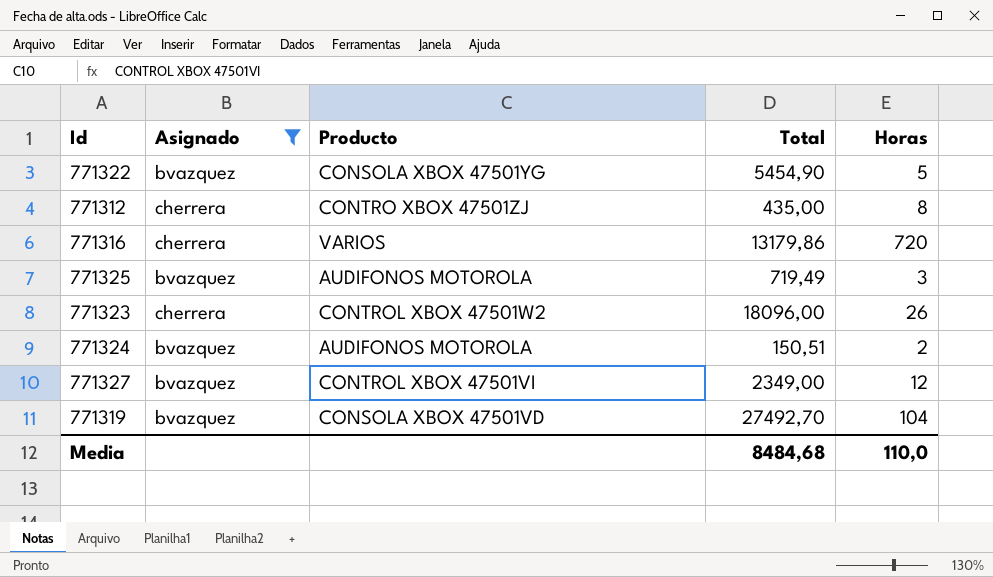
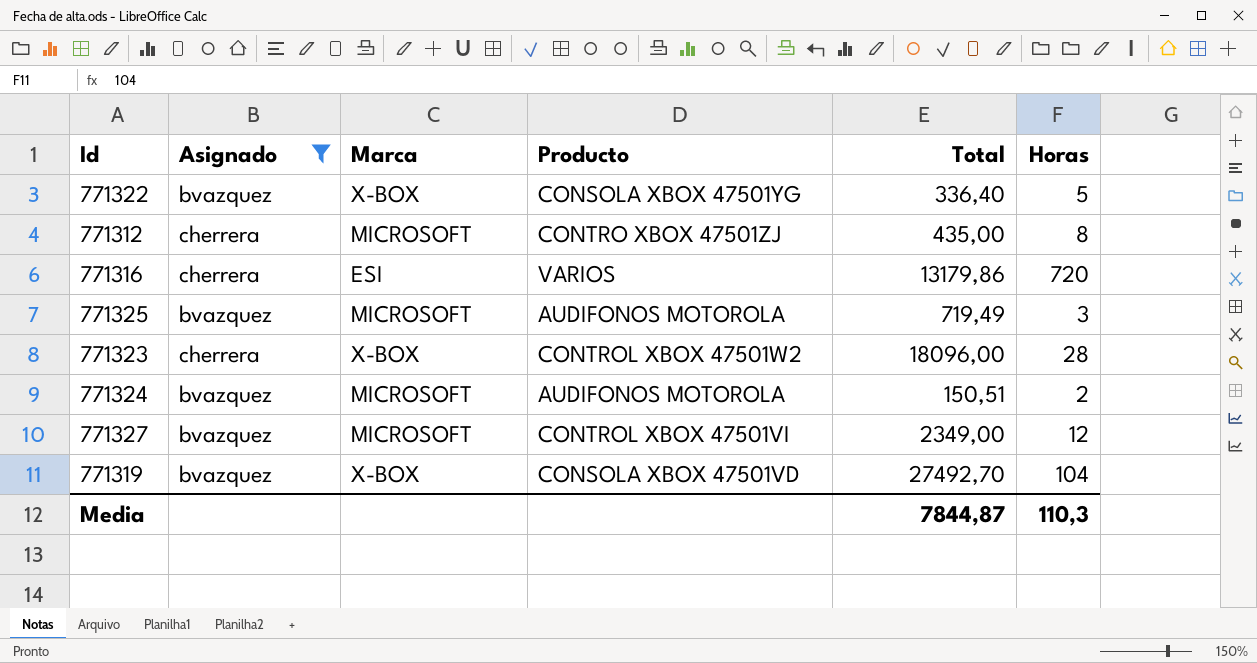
column Marca | position: none -> 3
771322 | Total: 5454,90 -> 336,40
771323 | Horas: 26 -> 28
Media | Total: 8484,68 -> 7844,87
Media | Horas: 110,0 -> 110,3

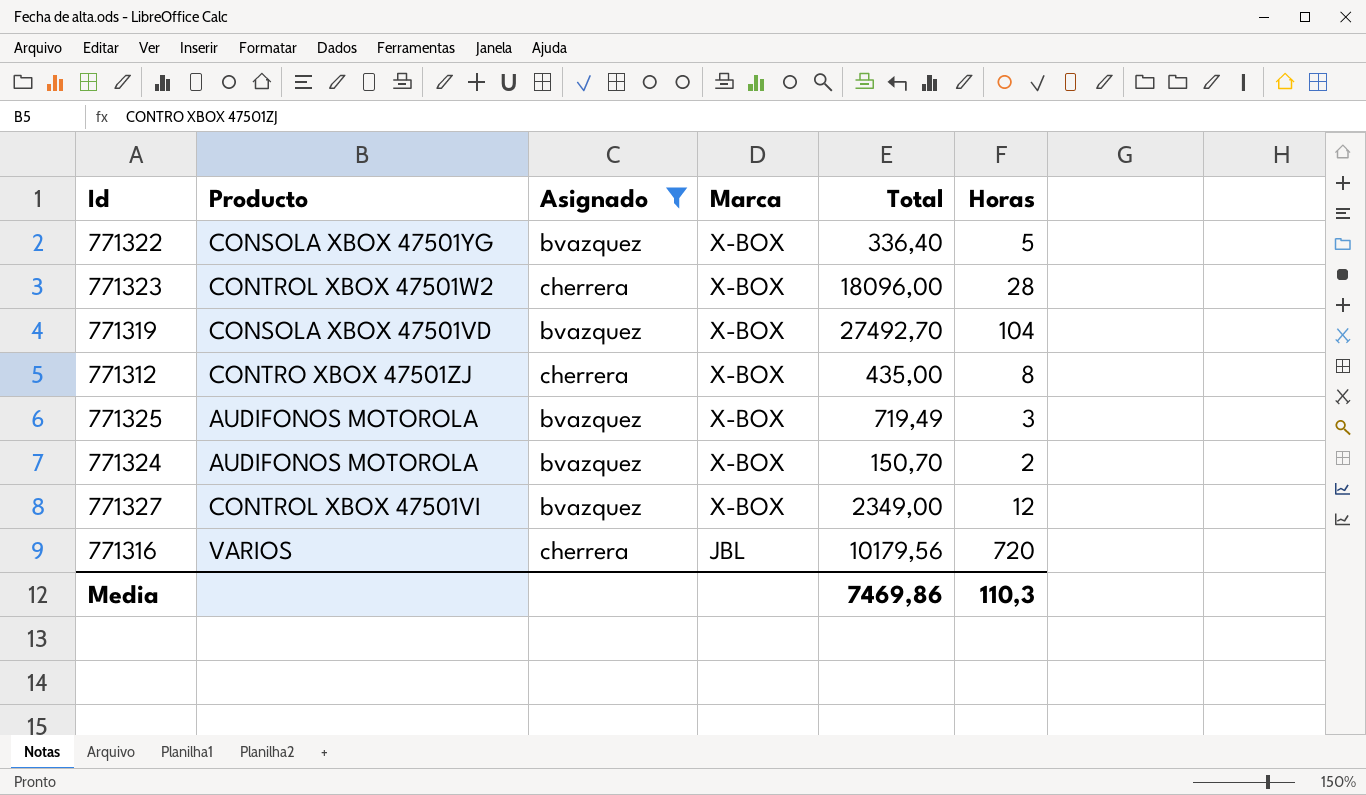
row order: none -> Marca descending
column Producto | position: 4 -> 2
771312 | Marca: MICROSOFT -> X-BOX
771325 | Marca: MICROSOFT -> X-BOX
771324 | Marca: MICROSOFT -> X-BOX
771324 | Total: 150,51 -> 150,70
771327 | Marca: MICROSOFT -> X-BOX
771316 | Marca: ESI -> JBL
771316 | Total: 13179,86 -> 10179,56
Media | Total: 7844,87 -> 7469,86

